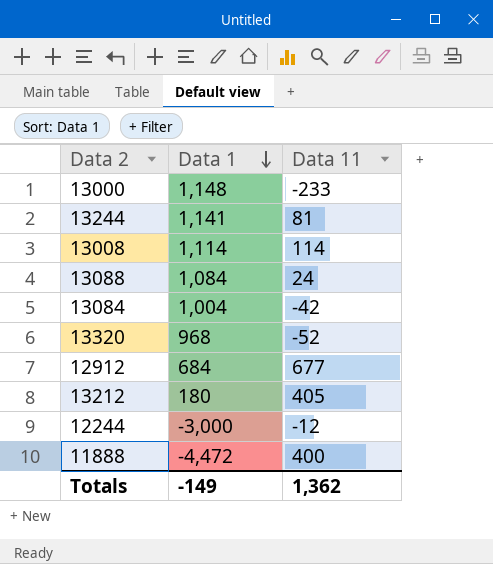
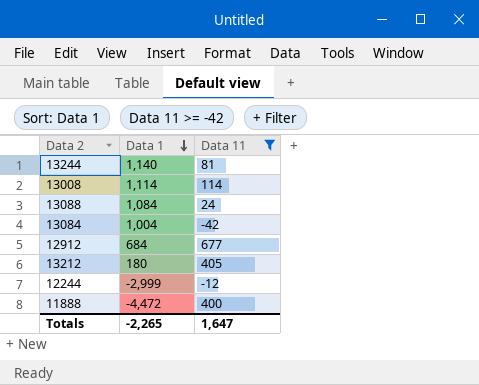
filter: none -> Data 11 >= -42
13244 | Data 1: 1,141 -> 1,140
12244 | Data 1: -3,000 -> -2,999
Totals | Data 1: -149 -> -2,265
Totals | Data 11: 1,362 -> 1,647

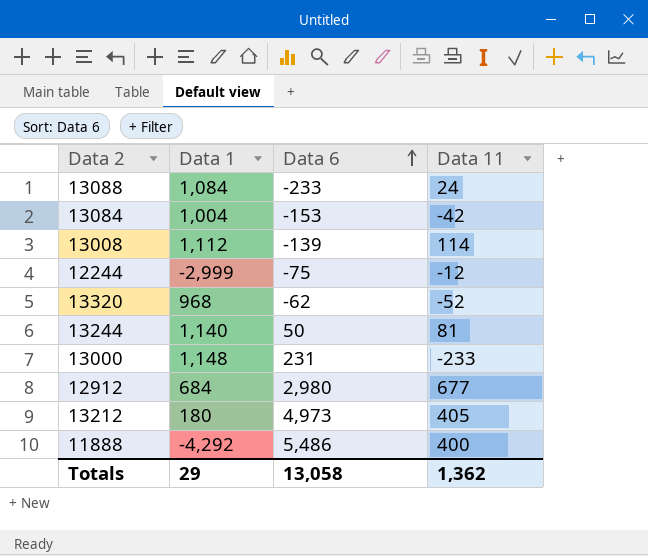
filter: Data 11 >= -42 -> none
row order: Data 1 descending -> Data 6 ascending
column Data 6 | position: none -> 3
13008 | Data 1: 1,114 -> 1,112
11888 | Data 1: -4,472 -> -4,292
Totals | Data 1: -2,265 -> 29
Totals | Data 11: 1,647 -> 1,362

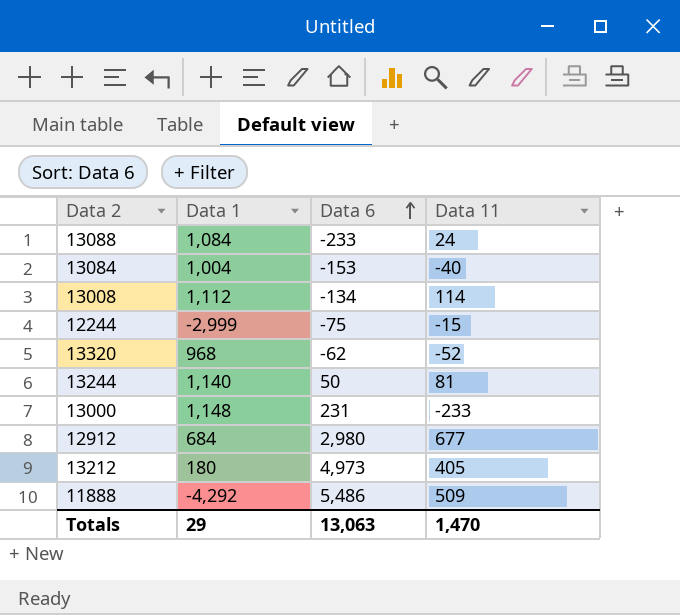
13084 | Data 11: -42 -> -40
13008 | Data 6: -139 -> -134
12244 | Data 11: -12 -> -15
11888 | Data 11: 400 -> 509
Totals | Data 6: 13,058 -> 13,063
Totals | Data 11: 1,362 -> 1,470

